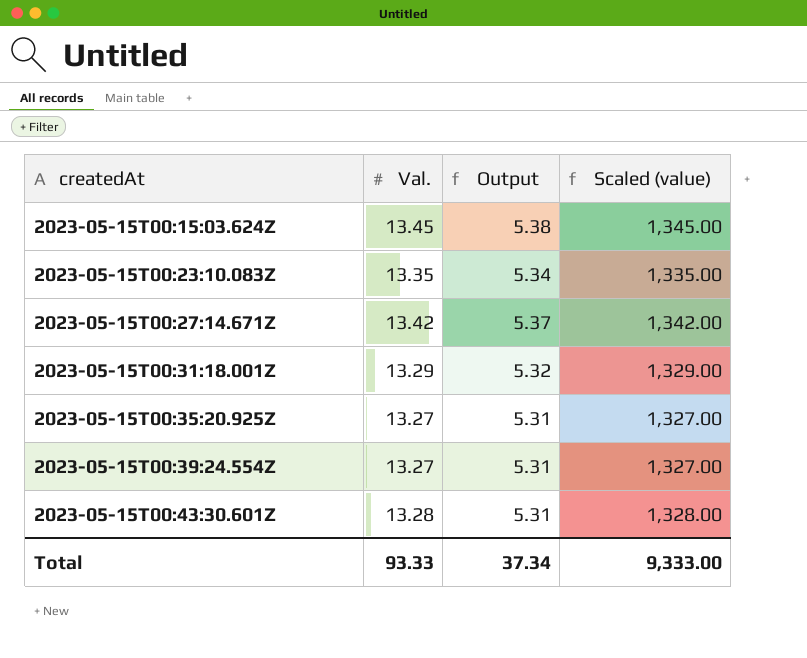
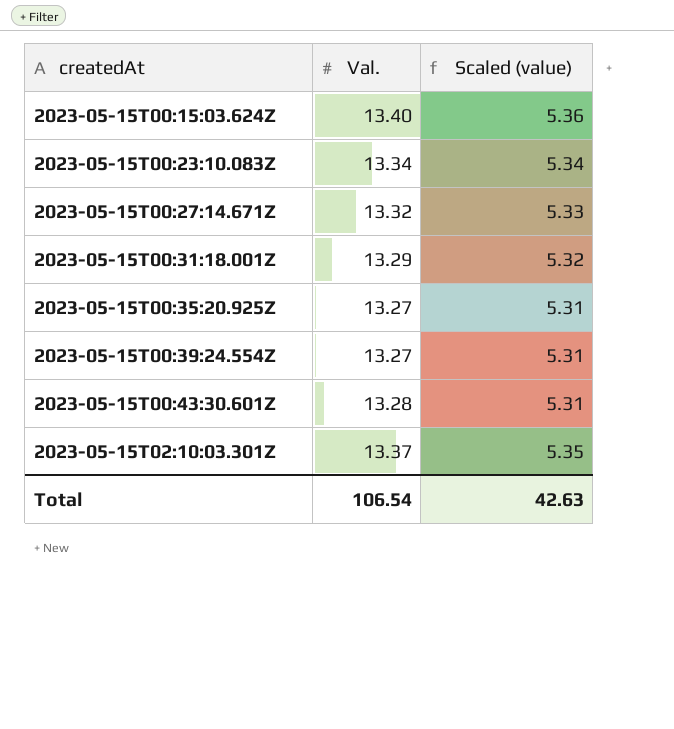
column Output | formula: [Val.] * 0.4 -> none
column Scaled (value) | formula: [Val.] * 100 -> [Val.] * 0.4
2023-05-15T00:15:03.624Z | Val.: 13.45 -> 13.40
2023-05-15T00:23:10.083Z | Val.: 13.35 -> 13.34
2023-05-15T00:27:14.671Z | Val.: 13.42 -> 13.32
row 2023-05-15T02:10:03.301Z: none -> 13.37 | 5.35
Total | Val.: 93.33 -> 106.54
Total | Scaled (value): 9,333.00 -> 42.63

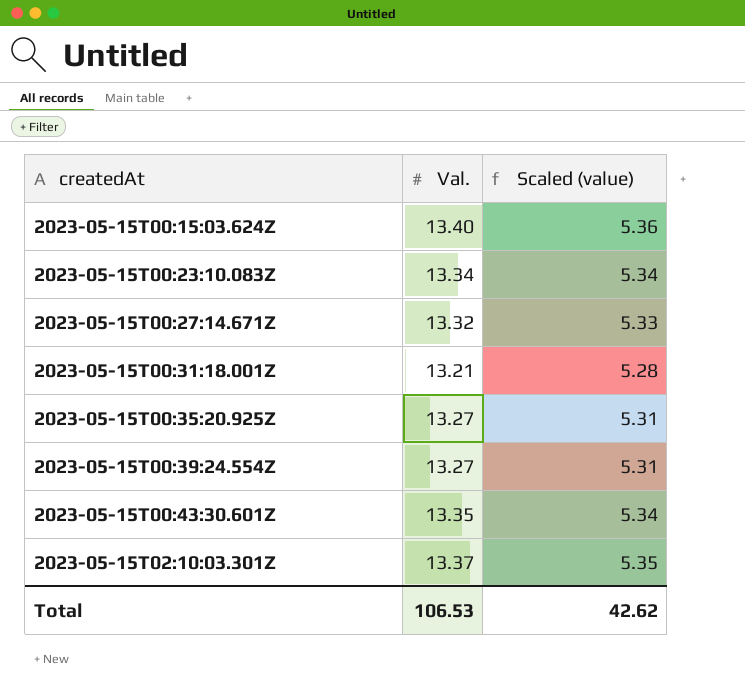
2023-05-15T00:31:18.001Z | Val.: 13.29 -> 13.21
2023-05-15T00:31:18.001Z | Scaled (value): 5.32 -> 5.28
2023-05-15T00:43:30.601Z | Val.: 13.28 -> 13.35
2023-05-15T00:43:30.601Z | Scaled (value): 5.31 -> 5.34
Total | Val.: 106.54 -> 106.53
Total | Scaled (value): 42.63 -> 42.62

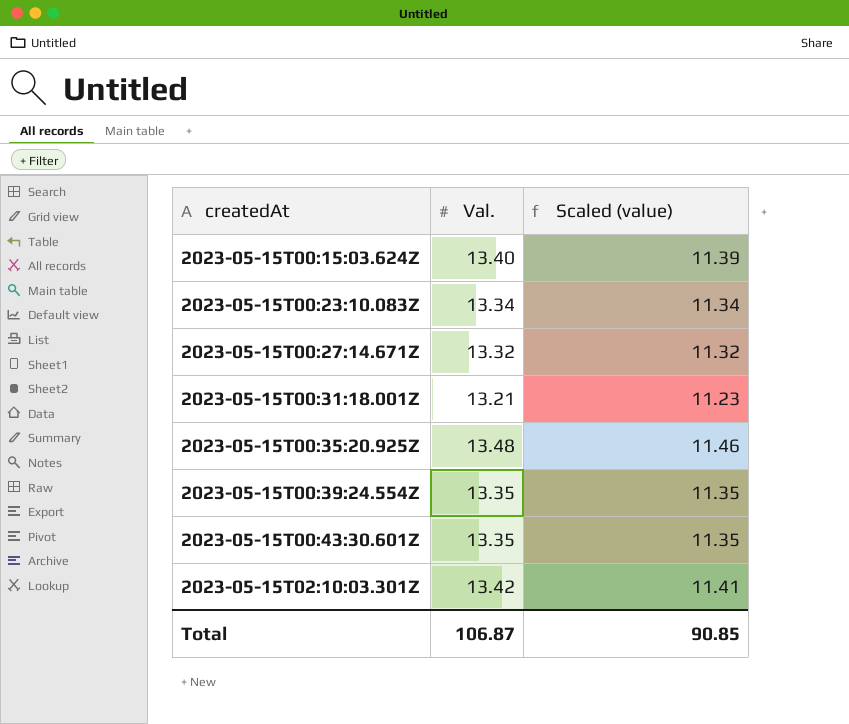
column Scaled (value) | formula: [Val.] * 0.4 -> [Val.] * 0.85
2023-05-15T00:35:20.925Z | Val.: 13.27 -> 13.48
2023-05-15T00:39:24.554Z | Val.: 13.27 -> 13.35
2023-05-15T02:10:03.301Z | Val.: 13.37 -> 13.42
Total | Val.: 106.53 -> 106.87
Total | Scaled (value): 42.62 -> 90.85

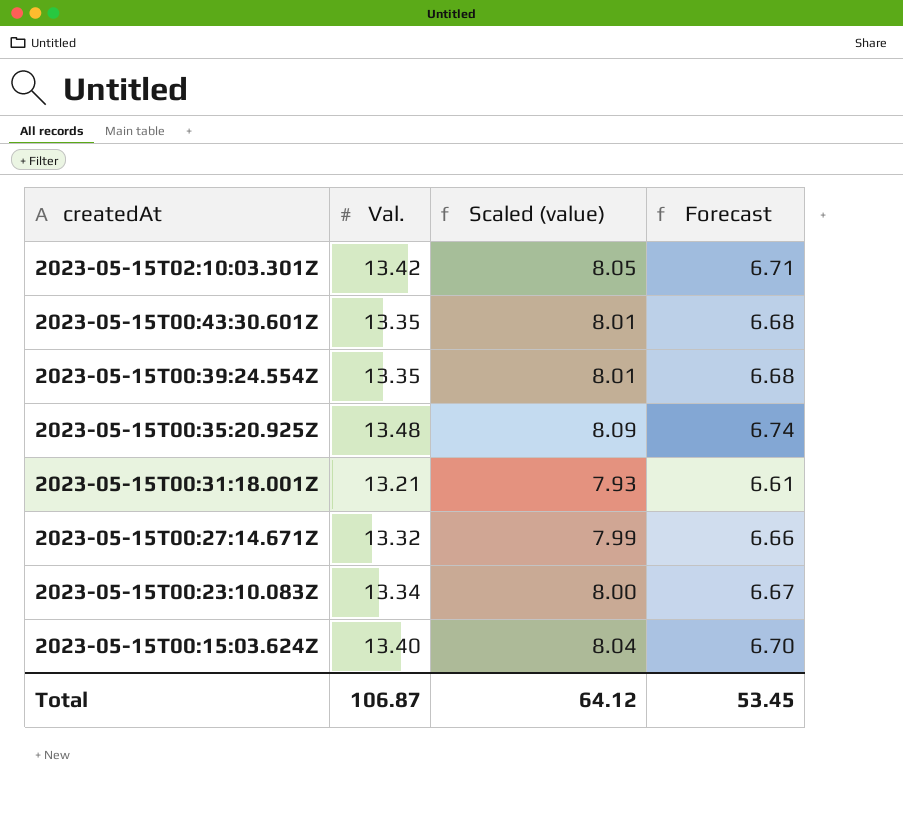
row order: createdAt ascending -> createdAt descending
column Scaled (value) | formula: [Val.] * 0.85 -> [Val.] * 0.6
column Forecast | formula: none -> [Val.] * 0.5
Total | Scaled (value): 90.85 -> 64.12

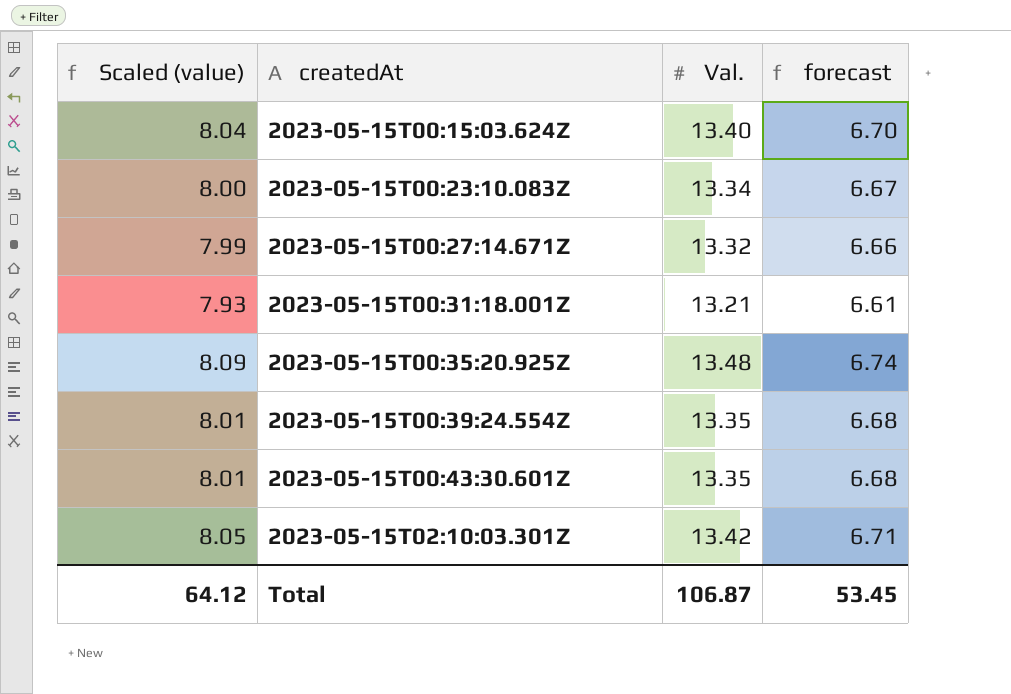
row order: createdAt descending -> createdAt ascending
column Scaled (value) | position: 3 -> 1
column name: Forecast -> forecast

